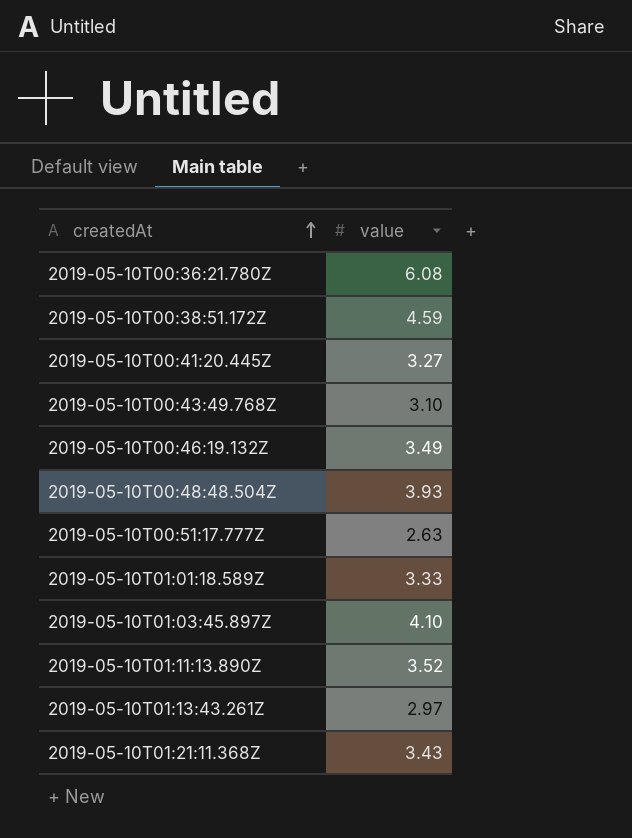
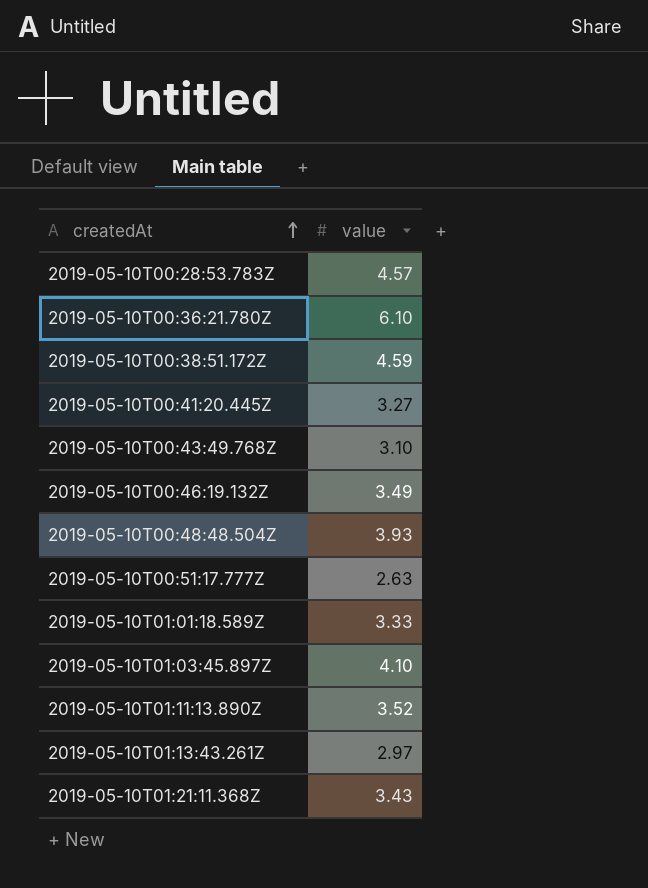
row 2019-05-10T00:28:53.783Z: none -> 4.57
2019-05-10T00:36:21.780Z | value: 6.08 -> 6.10

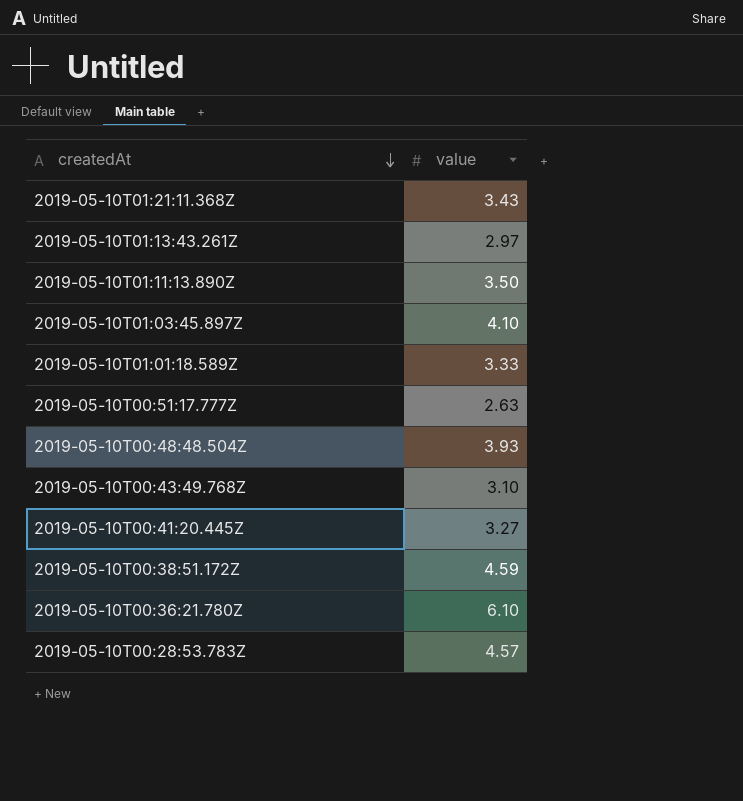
row order: createdAt ascending -> createdAt descending
row 2019-05-10T00:46:19.132Z: 3.49 -> none
2019-05-10T01:11:13.890Z | value: 3.52 -> 3.50

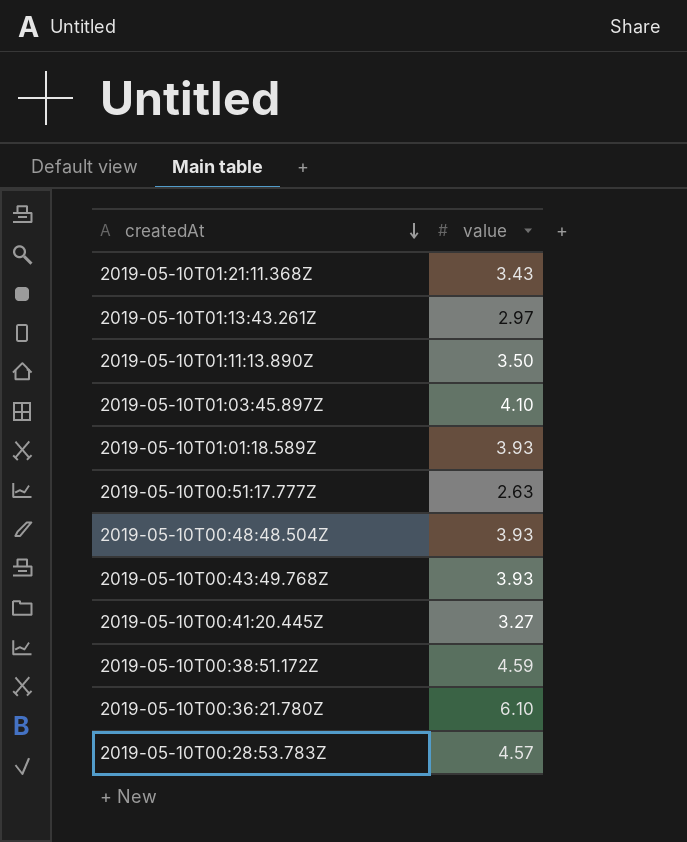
2019-05-10T01:01:18.589Z | value: 3.33 -> 3.93
2019-05-10T00:43:49.768Z | value: 3.10 -> 3.93

